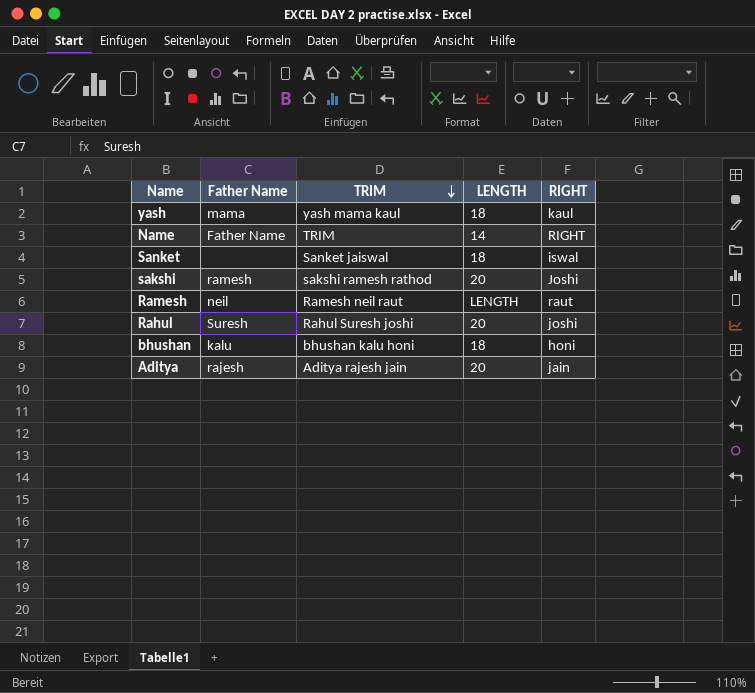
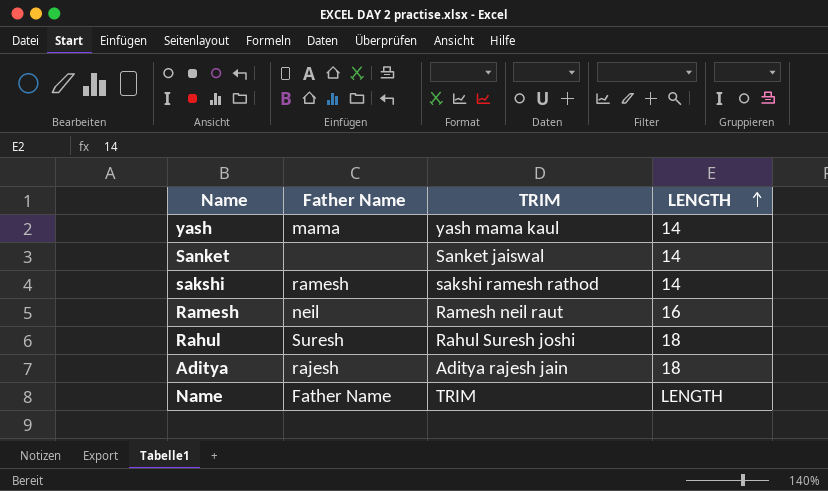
row order: TRIM descending -> LENGTH ascending
column RIGHT | position: 5 -> none
row bhushan: kalu | bhushan kalu honi | 18 | honi -> none
yash | LENGTH: 18 -> 14
Sanket | LENGTH: 18 -> 14
sakshi | LENGTH: 20 -> 14
Ramesh | LENGTH: LENGTH -> 16
Rahul | LENGTH: 20 -> 18
Aditya | LENGTH: 20 -> 18
Name | LENGTH: 14 -> LENGTH

